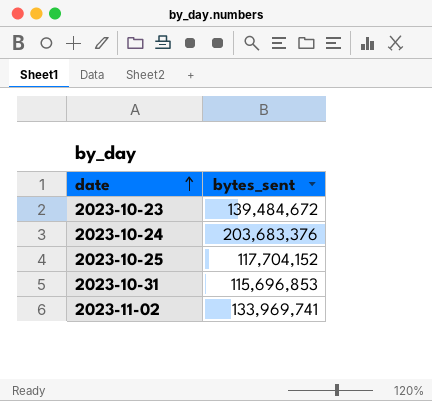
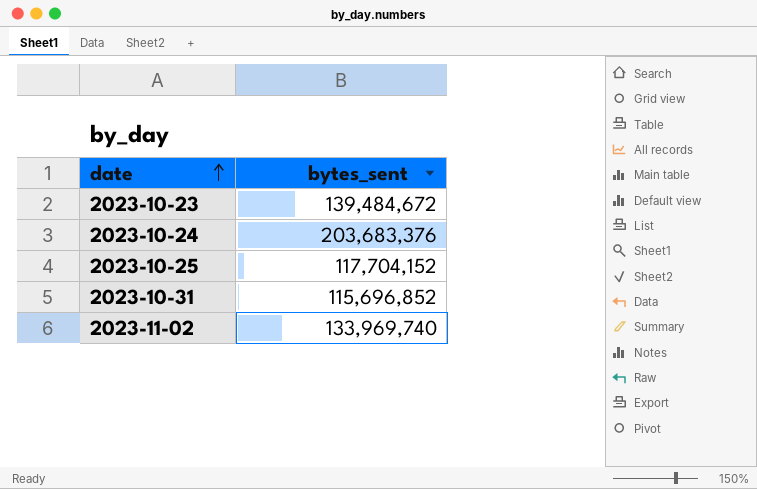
2023-10-31 | bytes_sent: 115,696,853 -> 115,696,852
2023-11-02 | bytes_sent: 133,969,741 -> 133,969,740

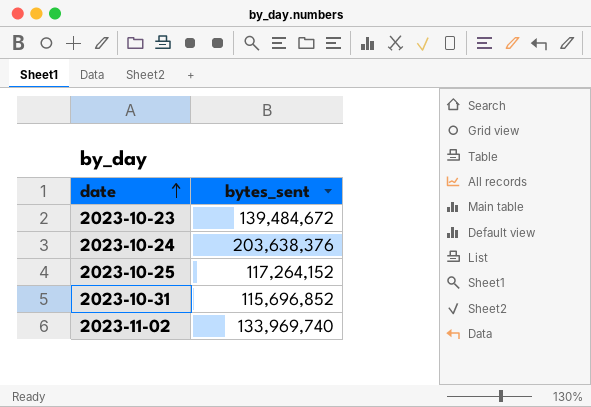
2023-10-24 | bytes_sent: 203,683,376 -> 203,638,376
2023-10-25 | bytes_sent: 117,704,152 -> 117,264,152

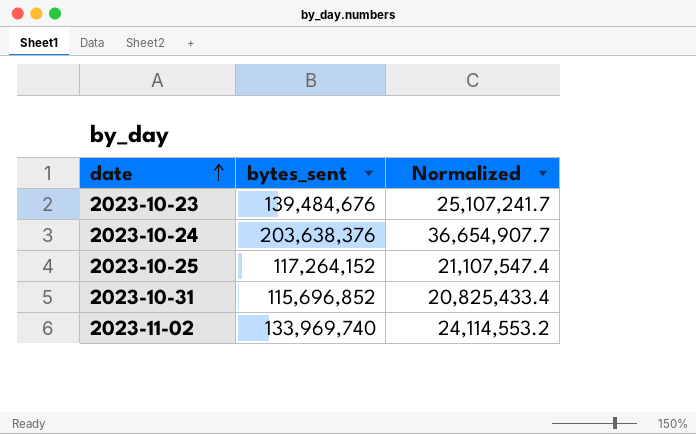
column Normalized | formula: none -> [bytes_sent] * 0.18
2023-10-23 | bytes_sent: 139,484,672 -> 139,484,676

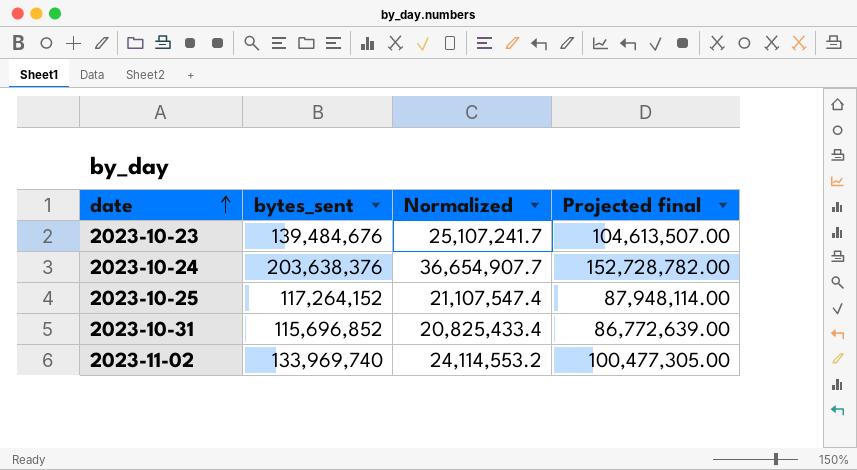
column Projected final | formula: none -> [bytes_sent] * 0.75

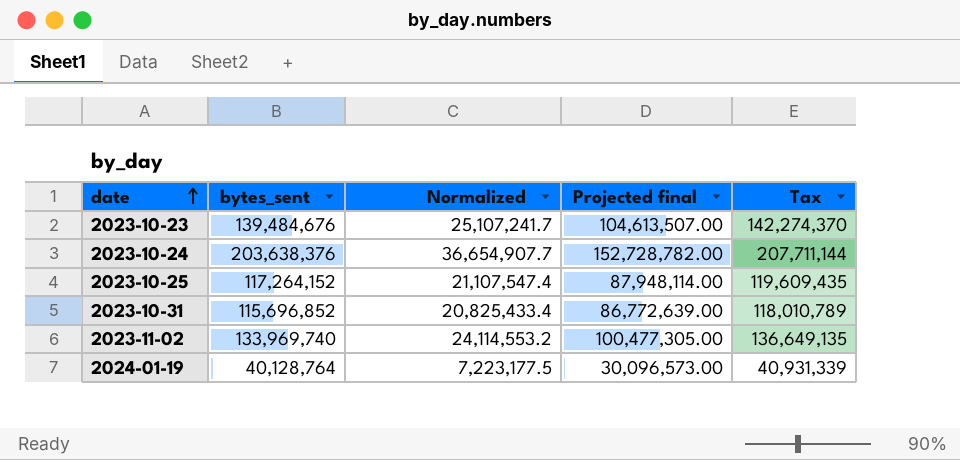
column Tax | formula: none -> [bytes_sent] * 1.02
row 2024-01-19: none -> 40,128,764 | 7,223,177.5 | 30,096,573.00 | 40,931,339

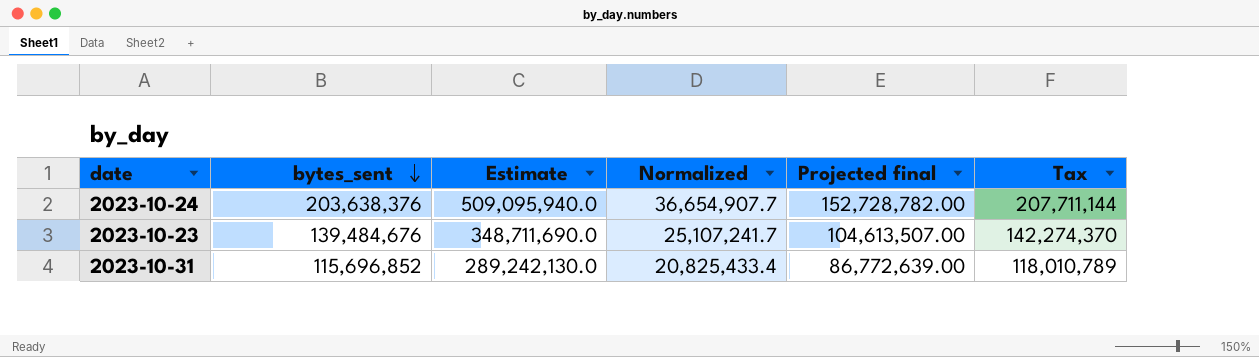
row order: date ascending -> bytes_sent descending
column Estimate | formula: none -> [bytes_sent] * 2.5
row 2023-10-25: 117,264,152 | 21,107,547.4 | 87,948,114.00 | 119,609,435 -> none
row 2023-11-02: 133,969,740 | 24,114,553.2 | 100,477,305.00 | 136,649,135 -> none
row 2024-01-19: 40,128,764 | 7,223,177.5 | 30,096,573.00 | 40,931,339 -> none

